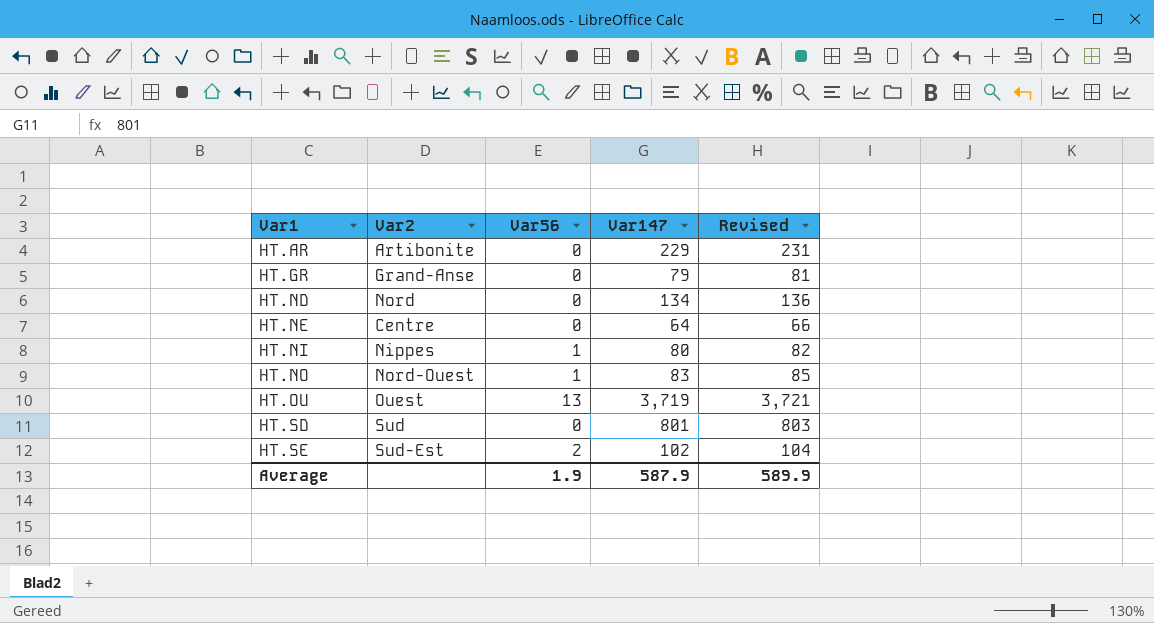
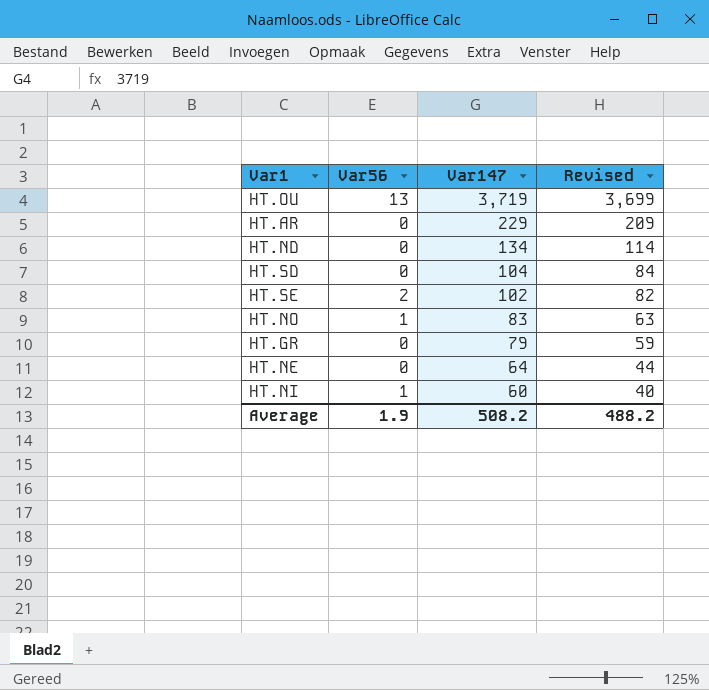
row order: Var1 ascending -> Var147 descending
column Var2 | position: 2 -> none
column Revised | formula: [Var147] + 2 -> [Var147] - 20
HT.SD | Var147: 801 -> 104
HT.NI | Var147: 80 -> 60
Average | Var147: 587.9 -> 508.2
Average | Revised: 589.9 -> 488.2

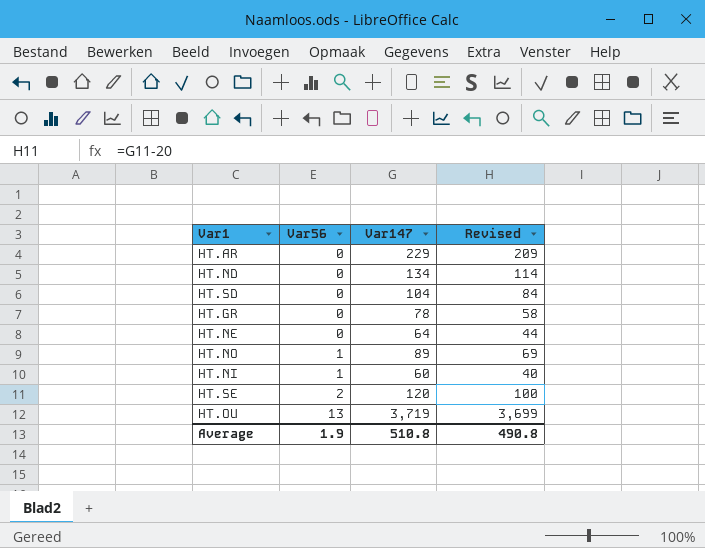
row order: Var147 descending -> Var56 ascending
HT.GR | Var147: 79 -> 78
HT.GR | Revised: 59 -> 58
HT.NO | Var147: 83 -> 89
HT.NO | Revised: 63 -> 69
HT.SE | Var147: 102 -> 120
HT.SE | Revised: 82 -> 100
Average | Var147: 508.2 -> 510.8
Average | Revised: 488.2 -> 490.8

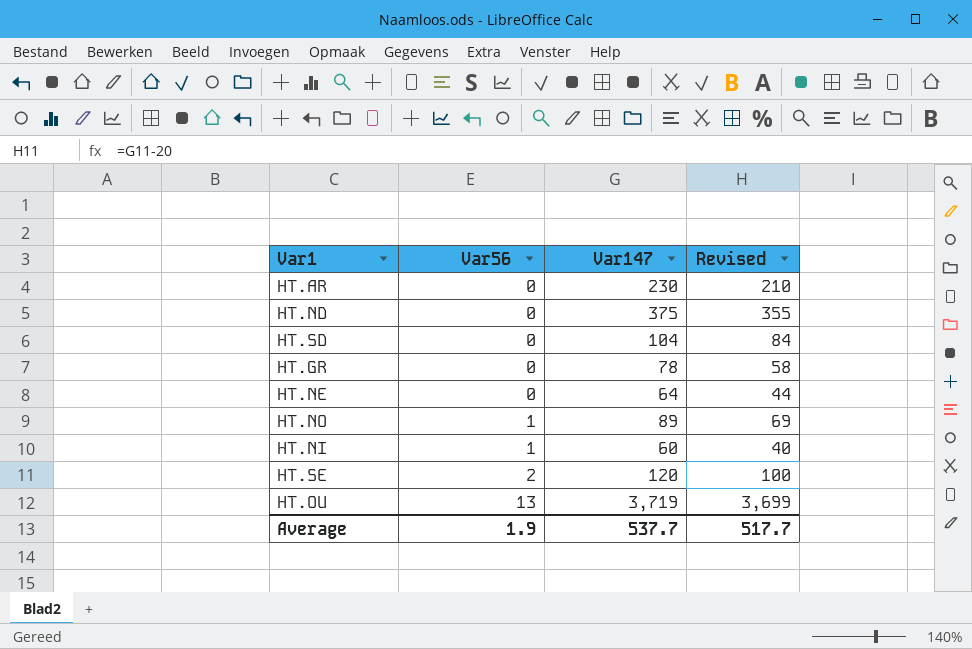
HT.AR | Var147: 229 -> 230
HT.AR | Revised: 209 -> 210
HT.ND | Var147: 134 -> 375
HT.ND | Revised: 114 -> 355
Average | Var147: 510.8 -> 537.7
Average | Revised: 490.8 -> 517.7

